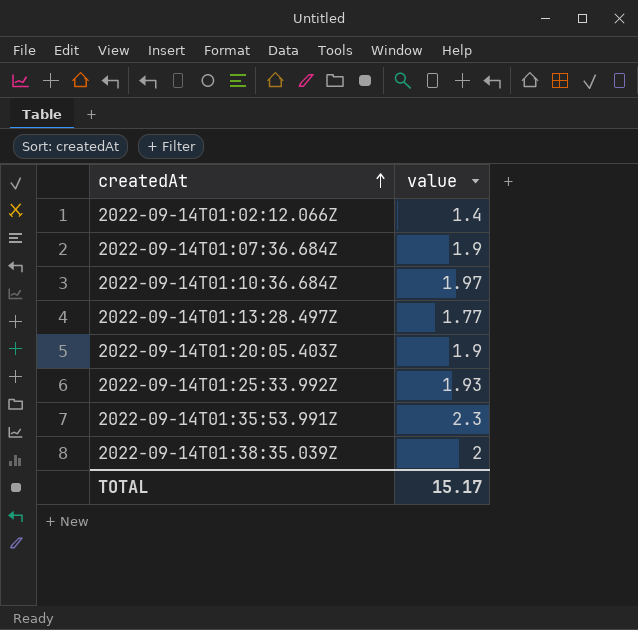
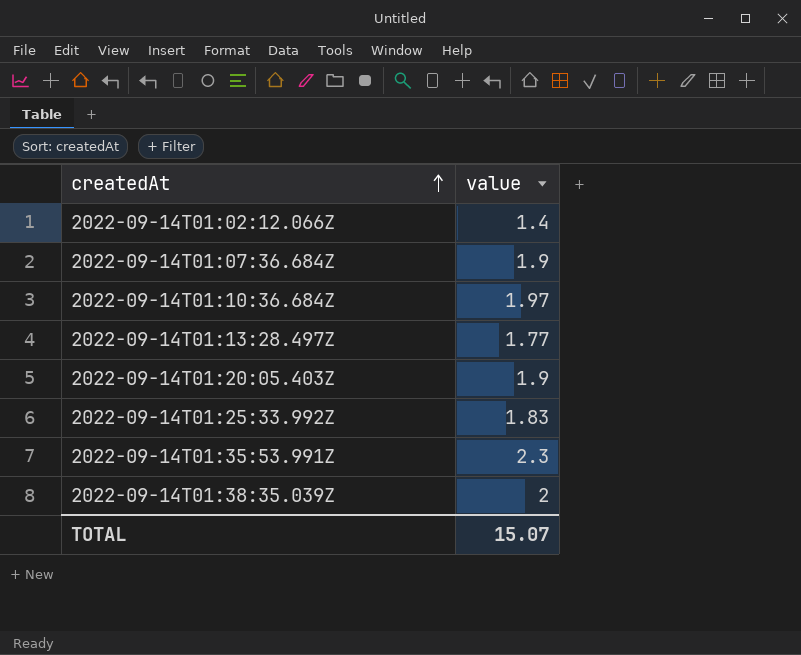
2022-09-14T01:25:33.992Z | value: 1.93 -> 1.83
TOTAL | value: 15.17 -> 15.07

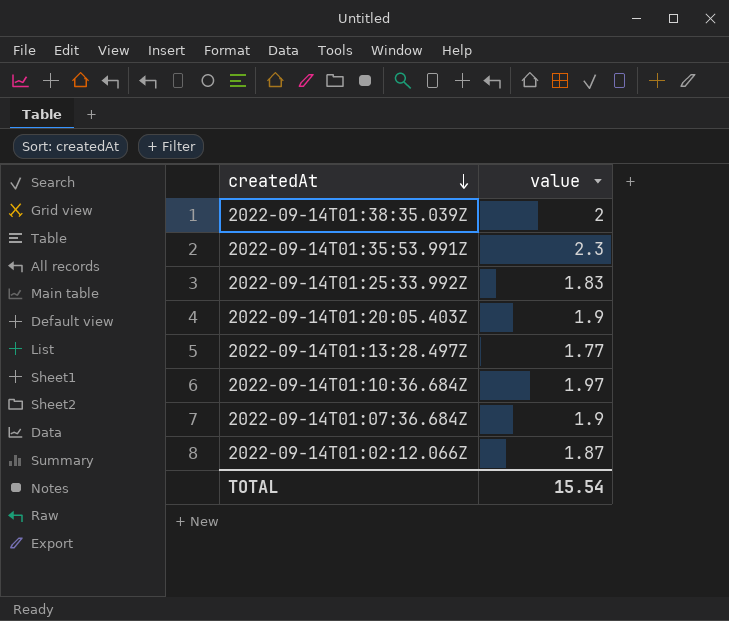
row order: createdAt ascending -> createdAt descending
2022-09-14T01:02:12.066Z | value: 1.4 -> 1.87
TOTAL | value: 15.07 -> 15.54

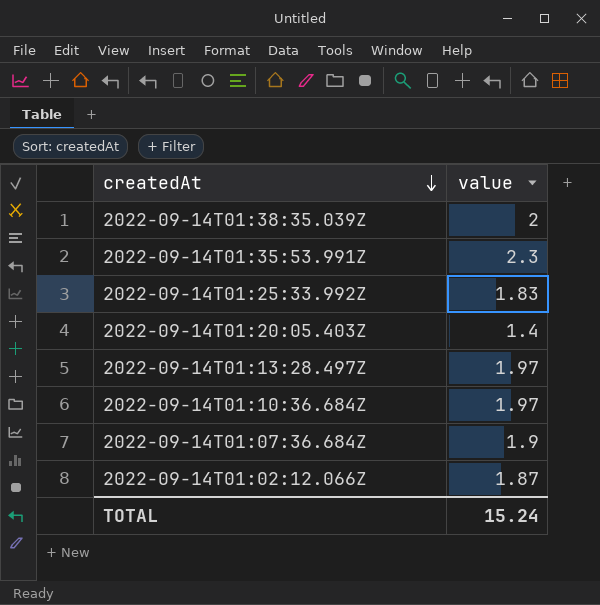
2022-09-14T01:20:05.403Z | value: 1.9 -> 1.4
2022-09-14T01:13:28.497Z | value: 1.77 -> 1.97
TOTAL | value: 15.54 -> 15.24

